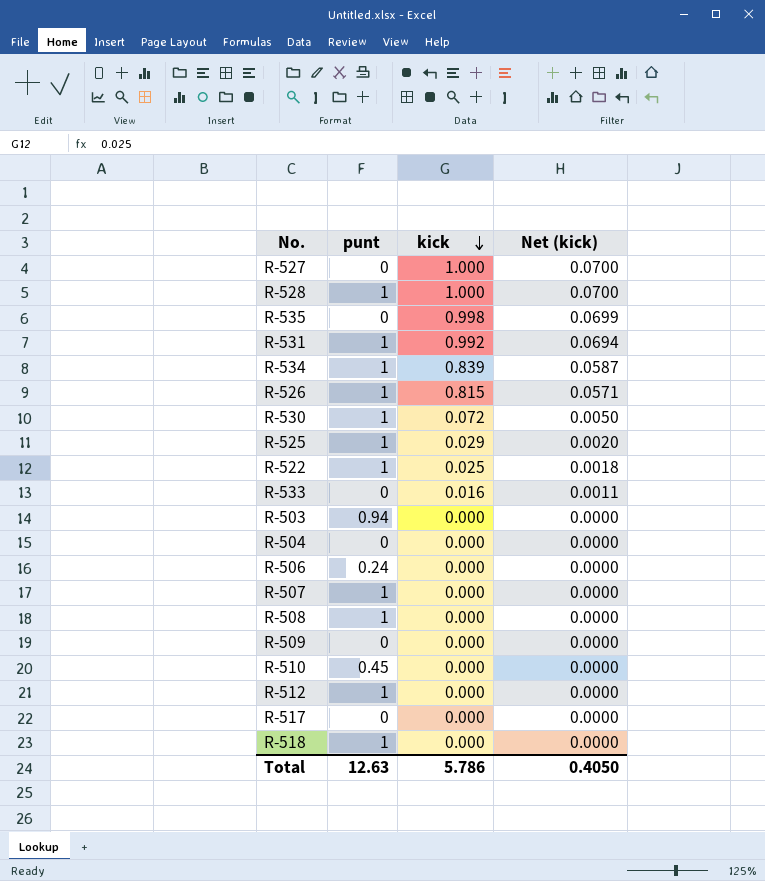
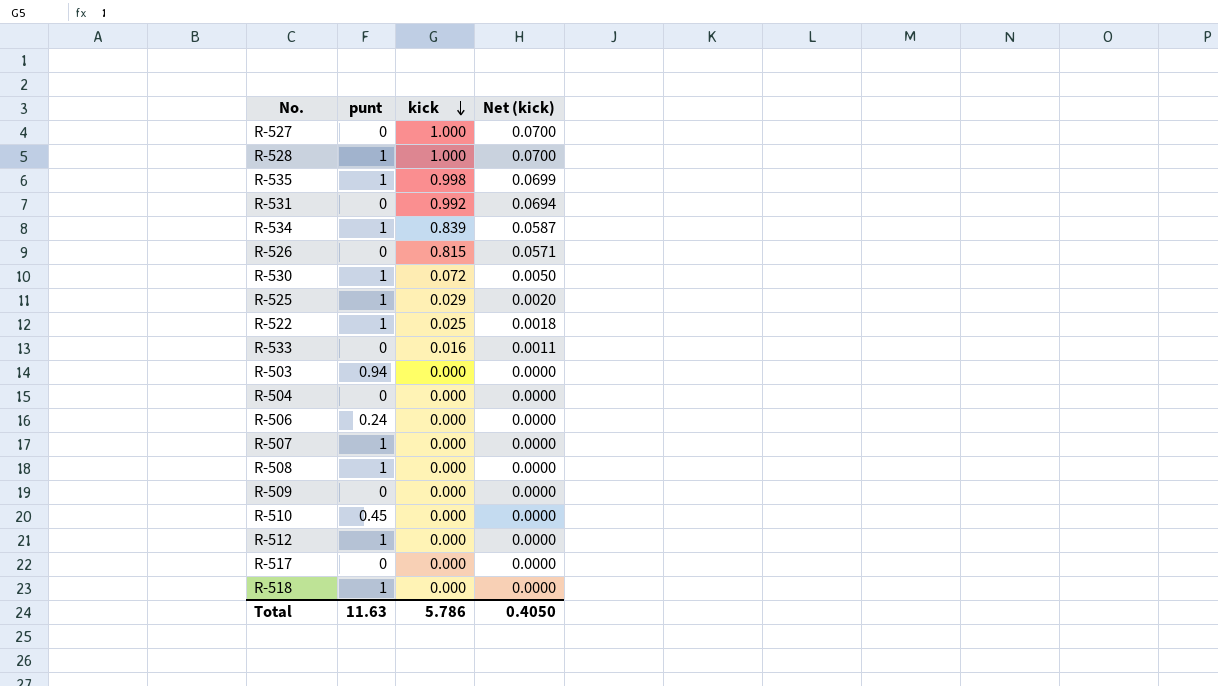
R-535 | punt: 0 -> 1
R-531 | punt: 1 -> 0
R-526 | punt: 1 -> 0
Total | punt: 12.63 -> 11.63

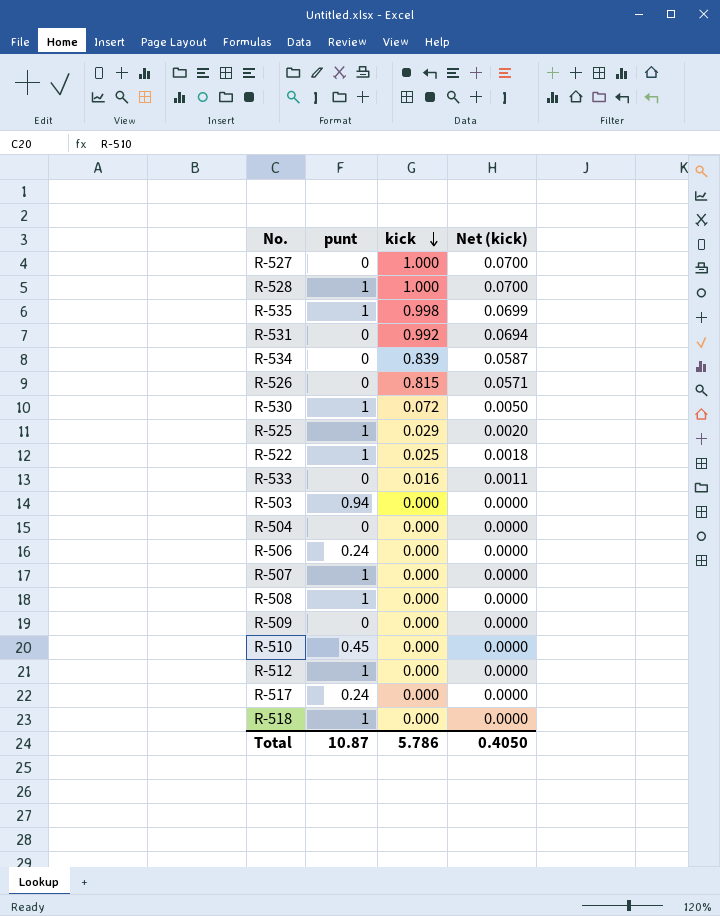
R-534 | punt: 1 -> 0
R-517 | punt: 0 -> 0.24
Total | punt: 11.63 -> 10.87

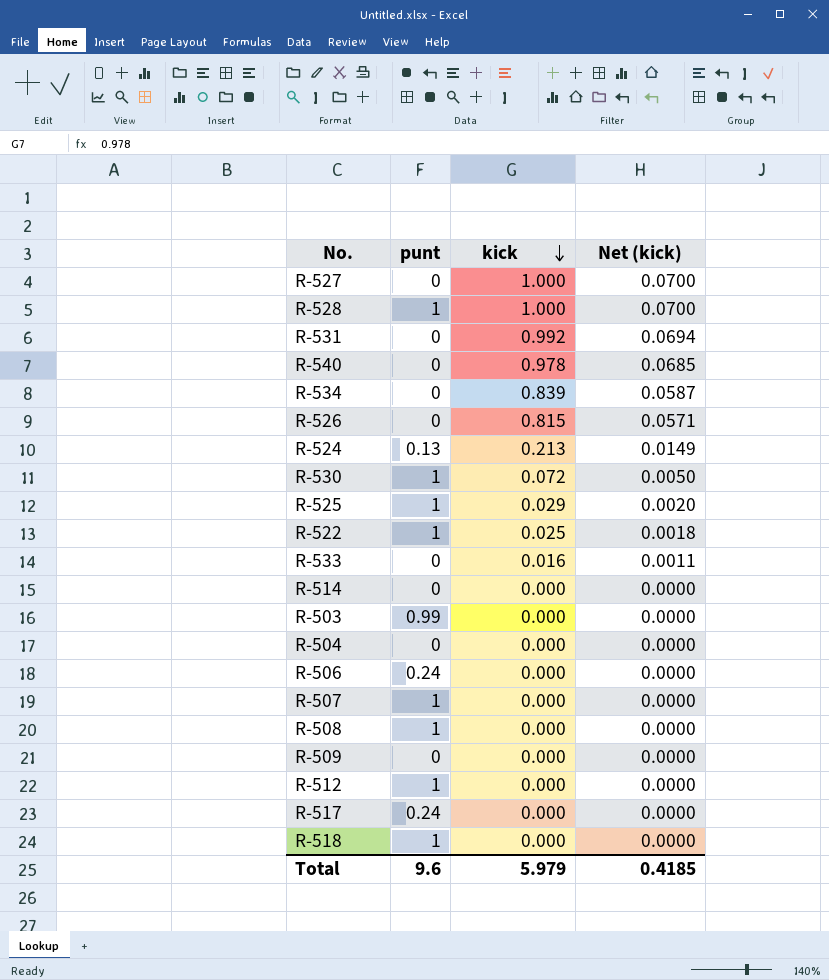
row R-535: 1 | 0.998 | 0.0699 -> none
row R-510: 0.45 | 0.000 | 0.0000 -> none
row R-540: none -> 0 | 0.978 | 0.0685
row R-524: none -> 0.13 | 0.213 | 0.0149
row R-514: none -> 0 | 0.000 | 0.0000
R-503 | punt: 0.94 -> 0.99
Total | punt: 10.87 -> 9.6
Total | kick: 5.786 -> 5.979
Total | Net (kick): 0.4050 -> 0.4185

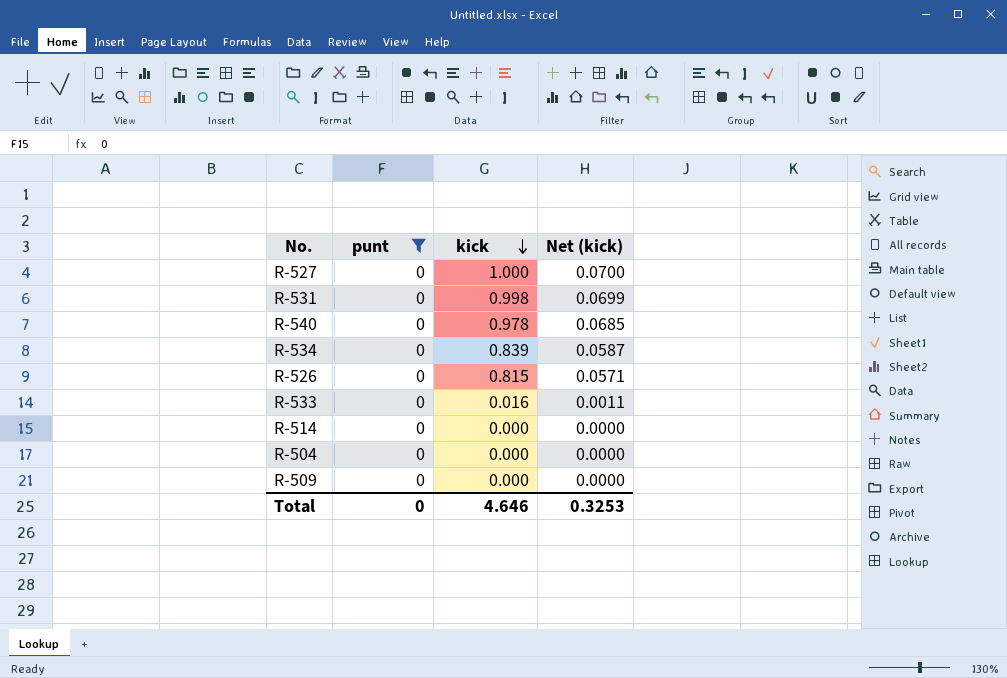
filter: none -> punt = 0
R-531 | kick: 0.992 -> 0.998
R-531 | Net (kick): 0.0694 -> 0.0699
Total | punt: 9.6 -> 0
Total | kick: 5.979 -> 4.646
Total | Net (kick): 0.4185 -> 0.3253

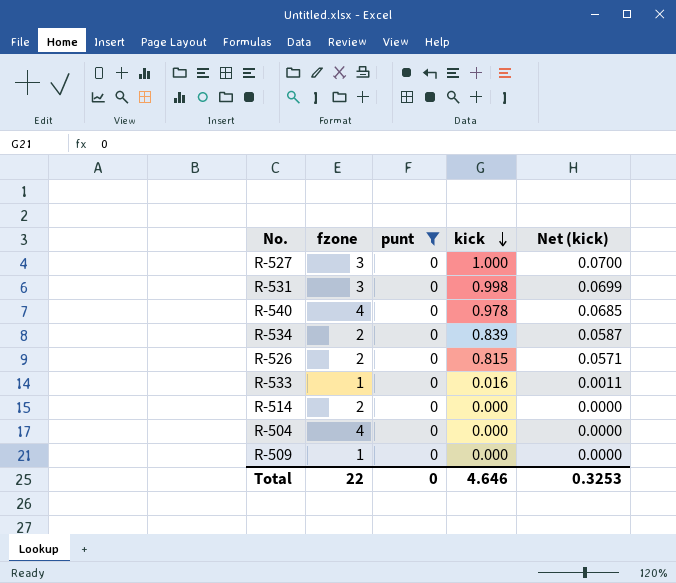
column fzone | position: none -> 2

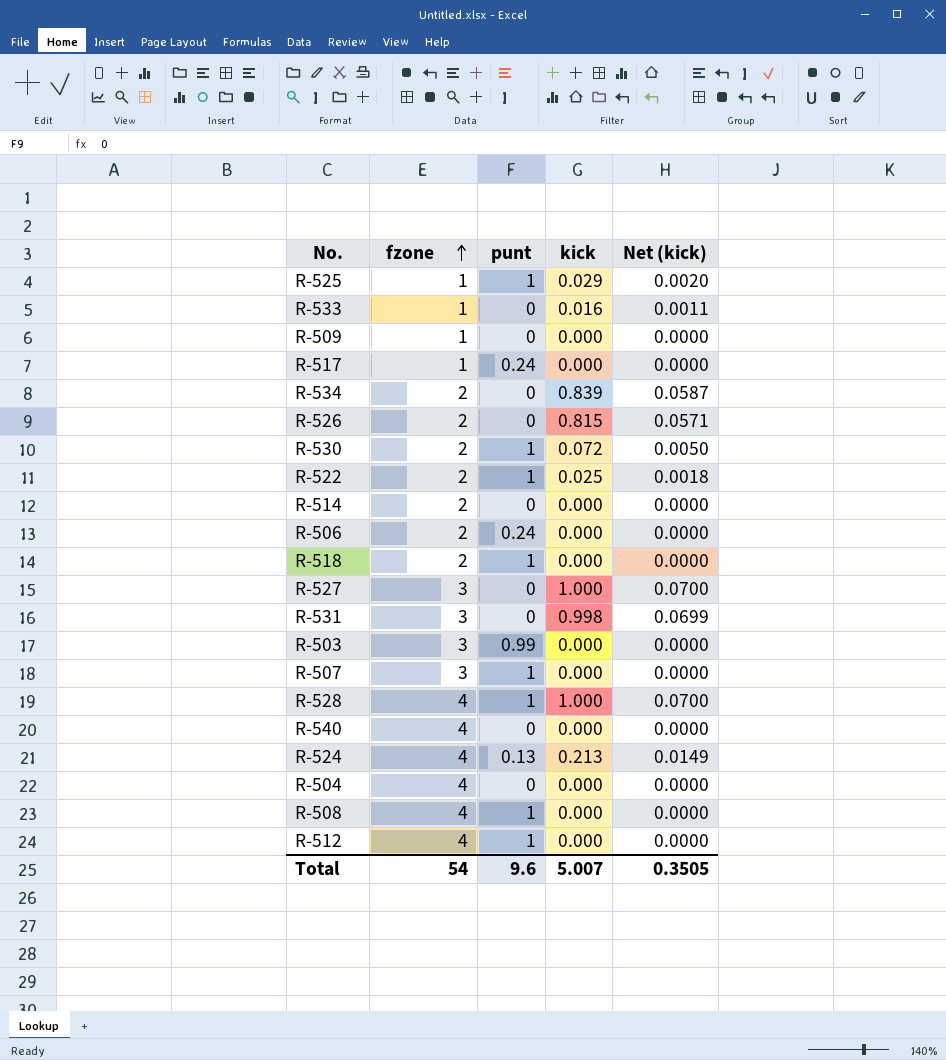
filter: punt = 0 -> none
row order: kick descending -> fzone ascending
R-540 | kick: 0.978 -> 0.000
R-540 | Net (kick): 0.0685 -> 0.0000
Total | fzone: 22 -> 54
Total | punt: 0 -> 9.6
Total | kick: 4.646 -> 5.007
Total | Net (kick): 0.3253 -> 0.3505

